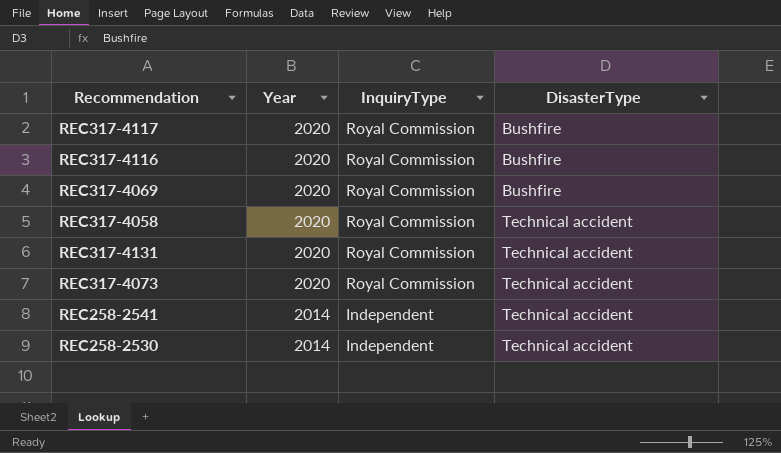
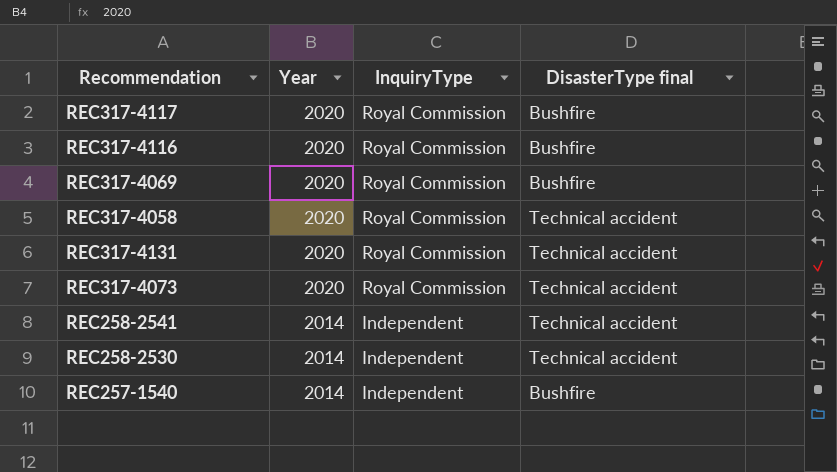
column name: DisasterType -> DisasterType final
row REC257-1540: none -> 2014 | Independent | Bushfire

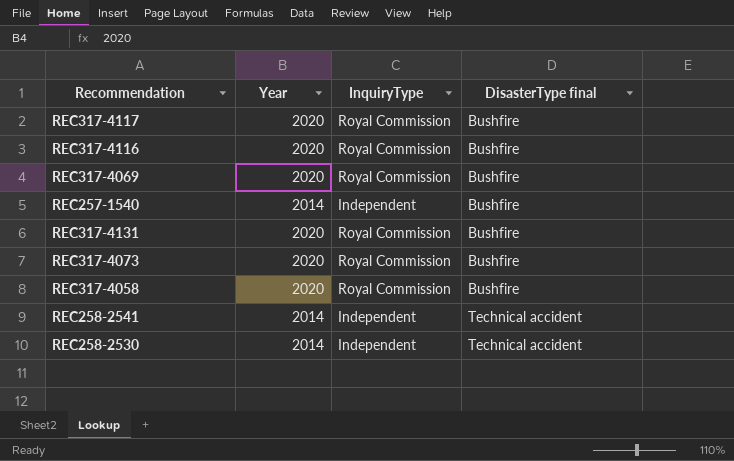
row order: Year descending -> DisasterType final ascending
REC317-4131 | DisasterType final: Technical accident -> Bushfire
REC317-4073 | DisasterType final: Technical accident -> Bushfire
REC317-4058 | DisasterType final: Technical accident -> Bushfire

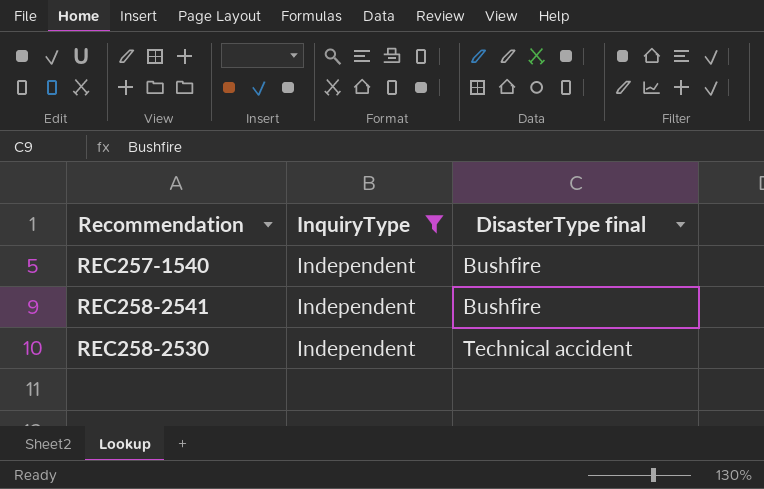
filter: none -> InquiryType = Independent
column Year | position: 2 -> none
REC258-2541 | DisasterType final: Technical accident -> Bushfire

